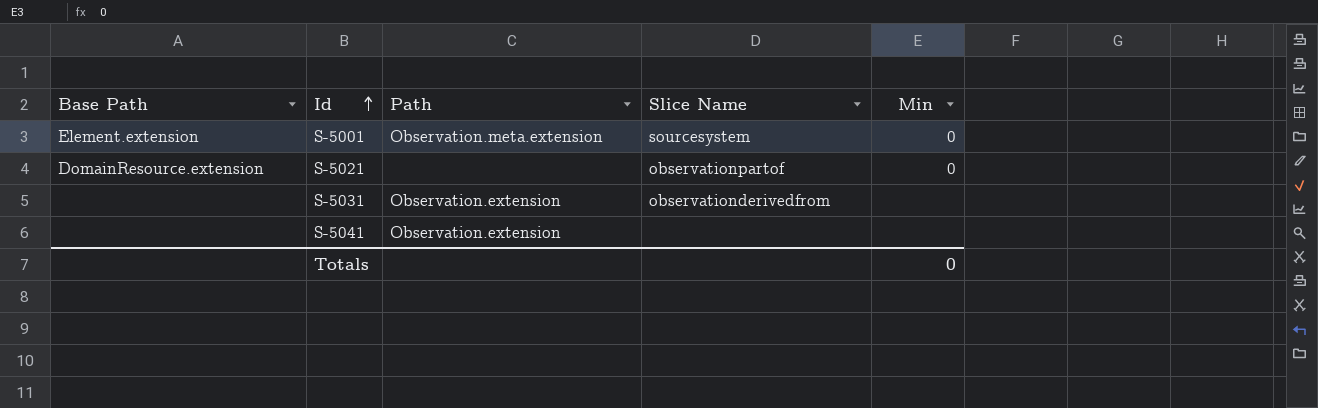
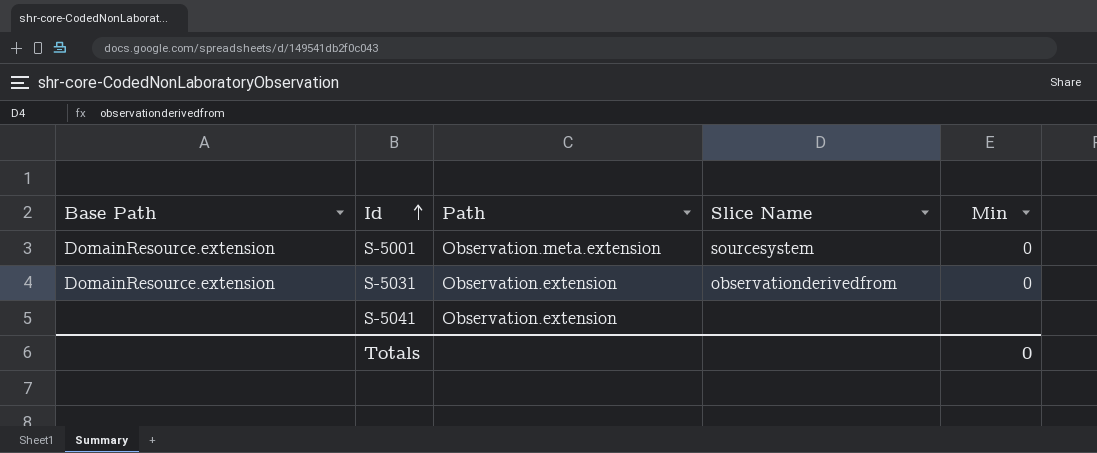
row S-5021: DomainResource.extension | none | observationpartof | 0 -> none
S-5001 | Base Path: Element.extension -> DomainResource.extension
S-5031 | Base Path: none -> DomainResource.extension
S-5031 | Min: none -> 0

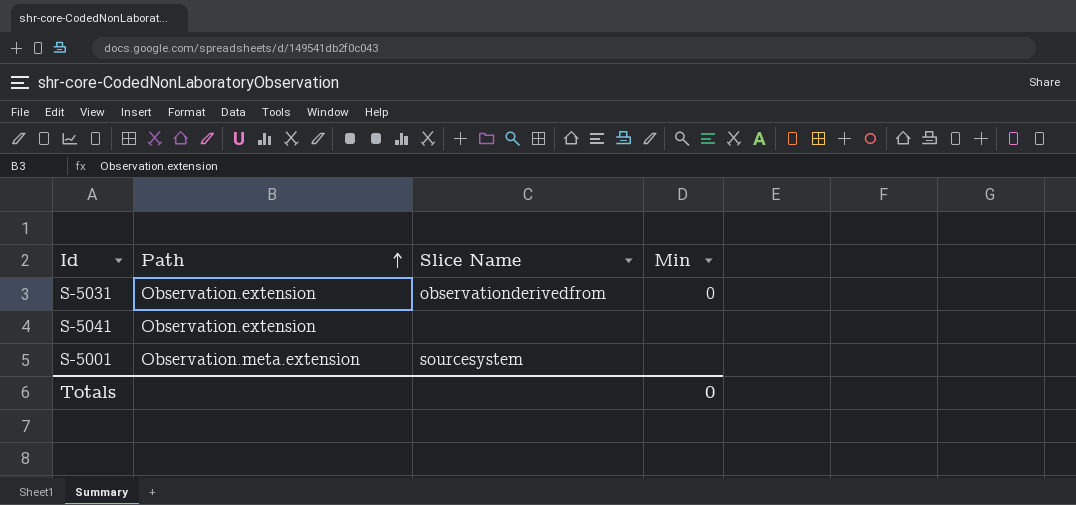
row order: Id ascending -> Path ascending
column Base Path | position: 1 -> none
S-5001 | Min: 0 -> none

